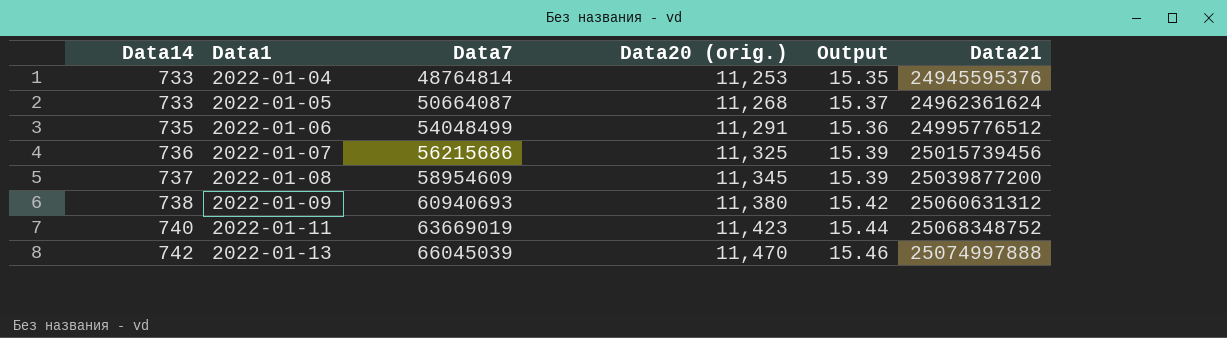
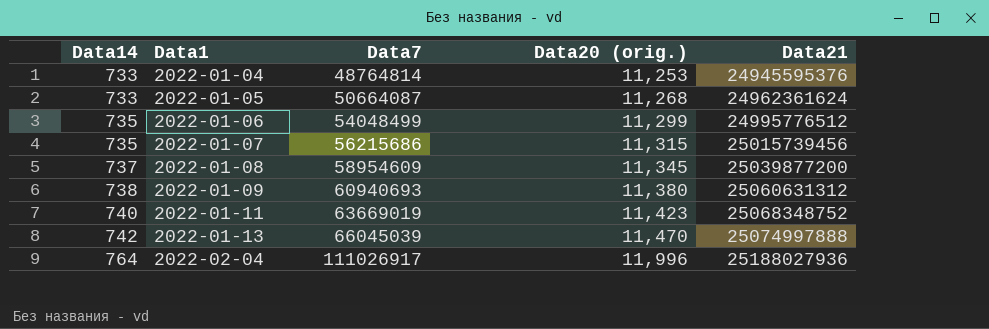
column Output | formula: [Data20 (orig.)] / [Data14] -> none
2022-01-06 | Data20 (orig.): 11,291 -> 11,299
2022-01-07 | Data14: 736 -> 735
2022-01-07 | Data20 (orig.): 11,325 -> 11,315
row 2022-02-04: none -> 764 | 111026917 | 11,996 | 25188027936

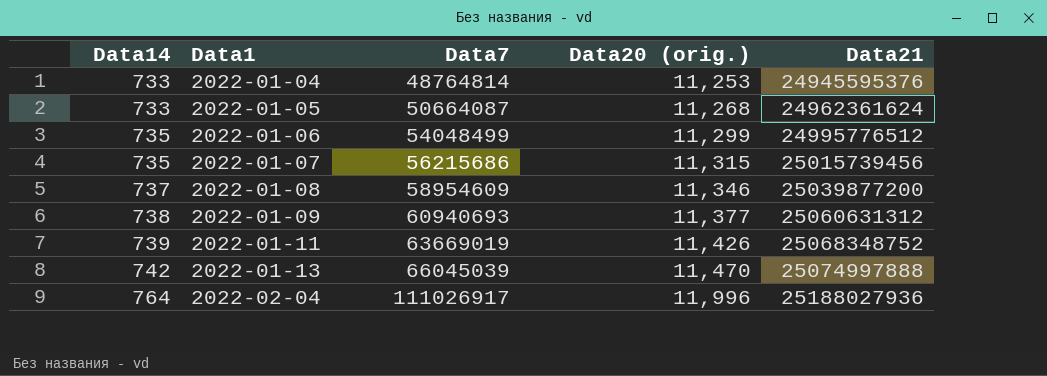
2022-01-08 | Data20 (orig.): 11,345 -> 11,346
2022-01-09 | Data20 (orig.): 11,380 -> 11,377
2022-01-11 | Data14: 740 -> 739
2022-01-11 | Data20 (orig.): 11,423 -> 11,426

